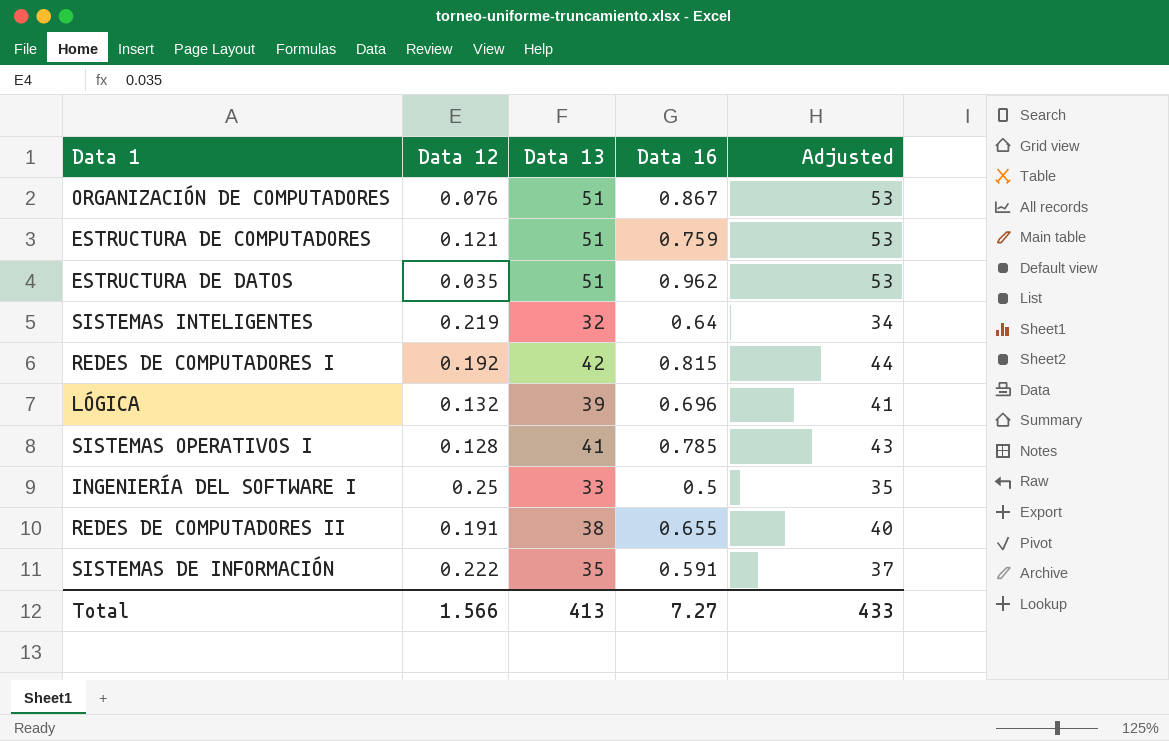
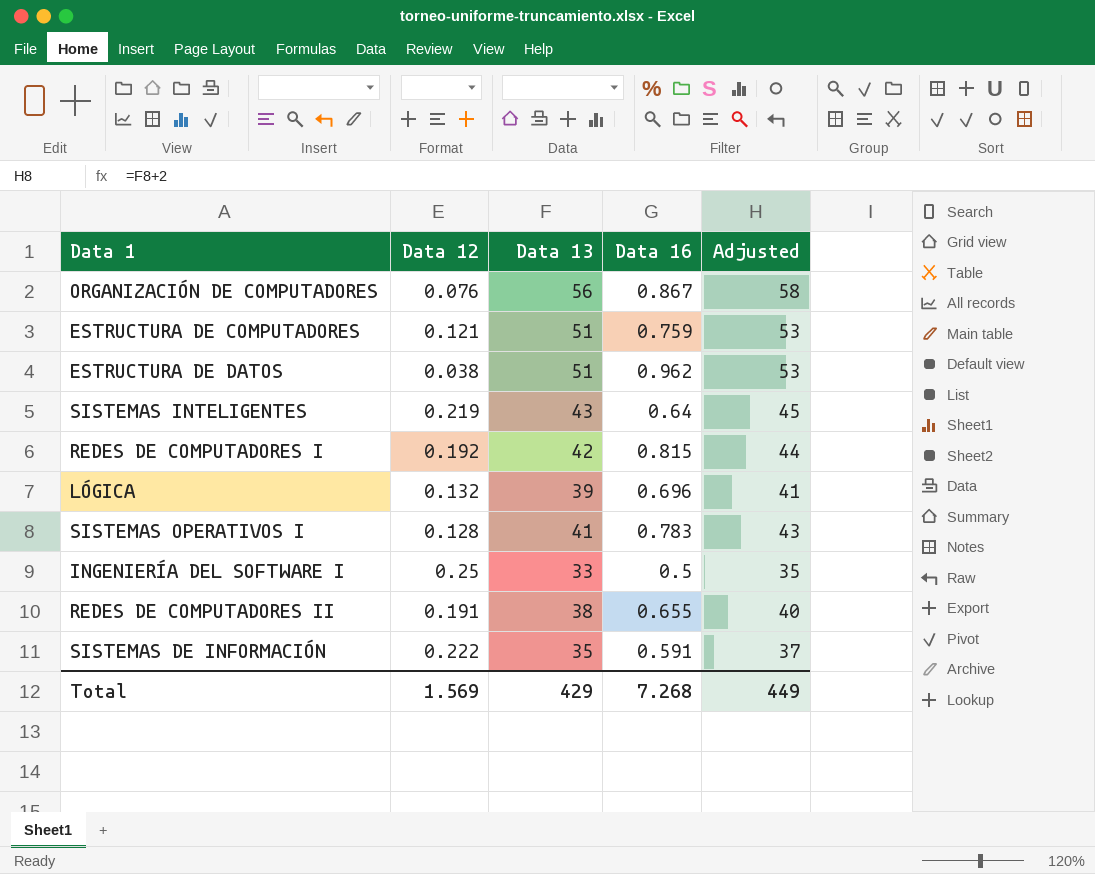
ORGANIZACIÓN DE COMPUTADORES | Data 13: 51 -> 56
ORGANIZACIÓN DE COMPUTADORES | Adjusted: 53 -> 58
ESTRUCTURA DE DATOS | Data 12: 0.035 -> 0.038
SISTEMAS INTELIGENTES | Data 13: 32 -> 43
SISTEMAS INTELIGENTES | Adjusted: 34 -> 45
SISTEMAS OPERATIVOS I | Data 16: 0.785 -> 0.783
Total | Data 12: 1.566 -> 1.569
Total | Data 13: 413 -> 429
Total | Data 16: 7.27 -> 7.268
Total | Adjusted: 433 -> 449

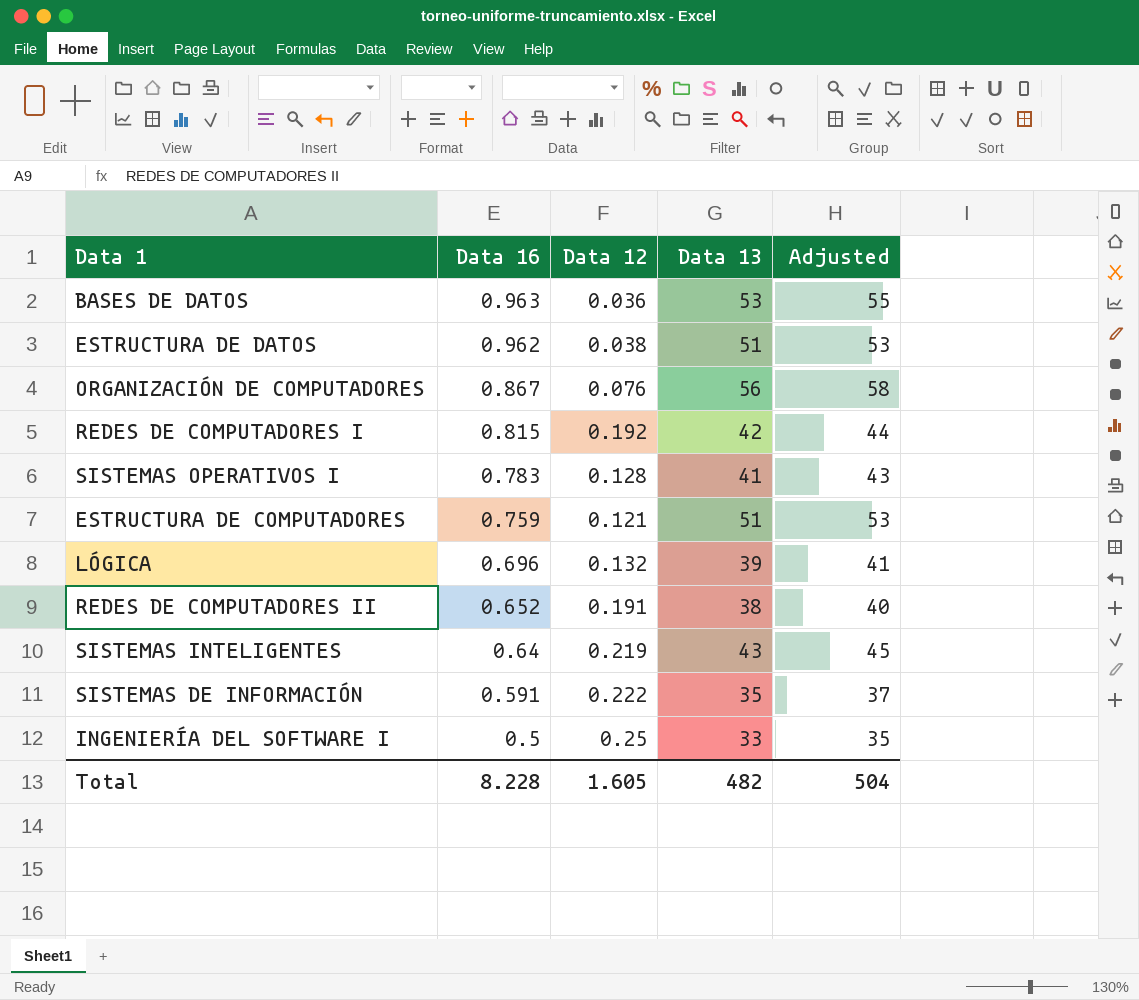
row order: none -> Data 16 descending
column Data 16 | position: 4 -> 2
row BASES DE DATOS: none -> 0.963 | 0.036 | 53 | 55
REDES DE COMPUTADORES II | Data 16: 0.655 -> 0.652
Total | Data 16: 7.268 -> 8.228
Total | Data 12: 1.569 -> 1.605
Total | Data 13: 429 -> 482
Total | Adjusted: 449 -> 504

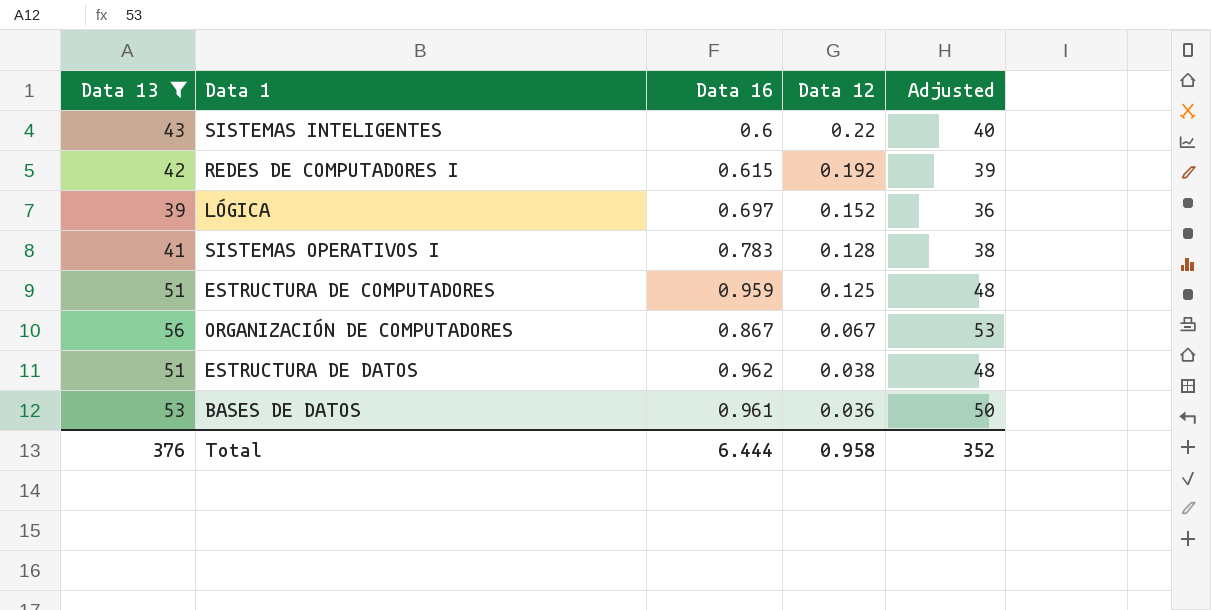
filter: none -> Data 13 >= 39
row order: Data 16 descending -> Data 12 descending
column Data 13 | position: 4 -> 1
column Adjusted | formula: [Data 13] + 2 -> [Data 13] - 3
SISTEMAS INTELIGENTES | Data 16: 0.64 -> 0.6
SISTEMAS INTELIGENTES | Data 12: 0.219 -> 0.22
REDES DE COMPUTADORES I | Data 16: 0.815 -> 0.615
LÓGICA | Data 16: 0.696 -> 0.697
LÓGICA | Data 12: 0.132 -> 0.152
ESTRUCTURA DE COMPUTADORES | Data 16: 0.759 -> 0.959
ESTRUCTURA DE COMPUTADORES | Data 12: 0.121 -> 0.125
ORGANIZACIÓN DE COMPUTADORES | Data 12: 0.076 -> 0.067
BASES DE DATOS | Data 16: 0.963 -> 0.961
Total | Data 13: 482 -> 376
Total | Data 16: 8.228 -> 6.444
Total | Data 12: 1.605 -> 0.958
Total | Adjusted: 504 -> 352

